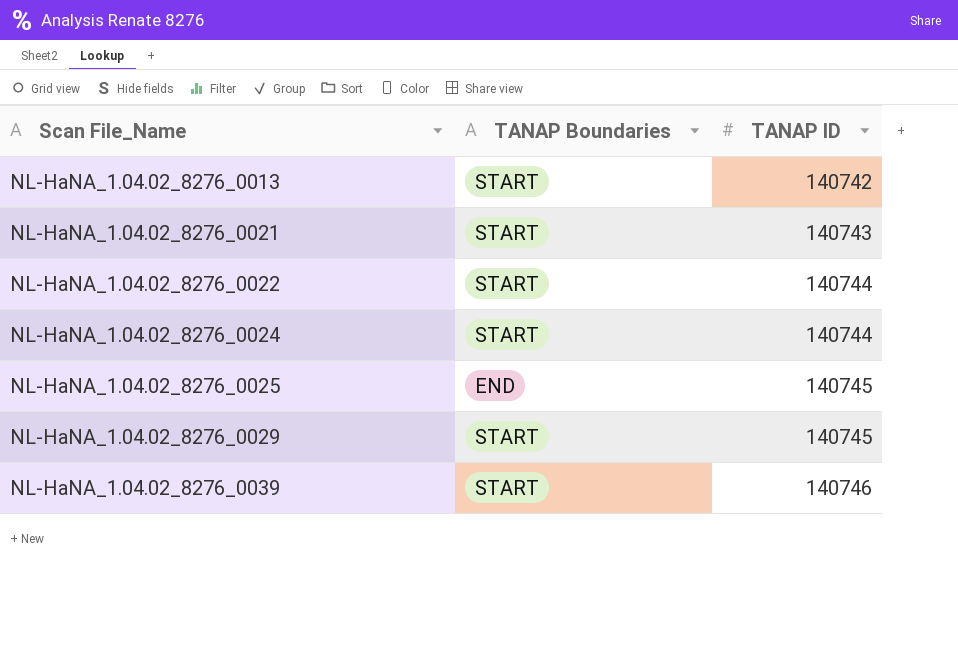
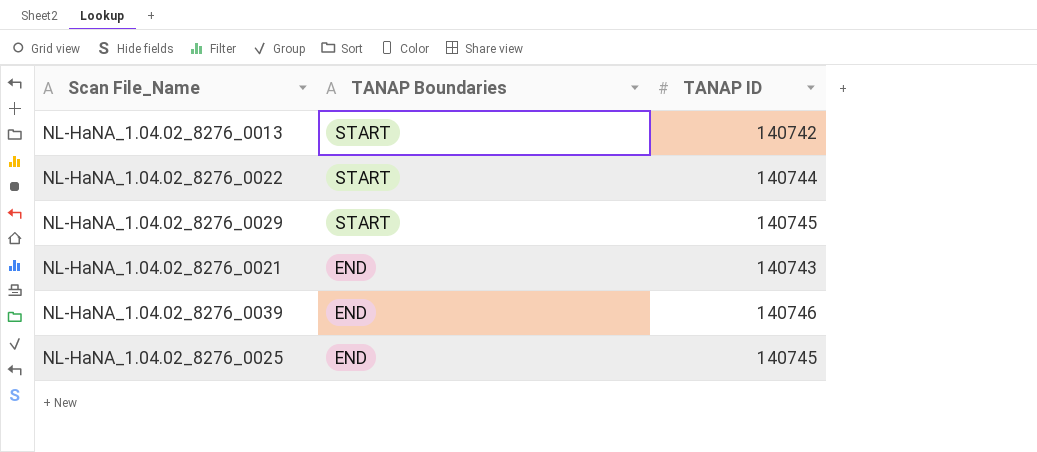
row order: Scan File_Name ascending -> TANAP Boundaries descending
row NL-HaNA_1.04.02_8276_0024: START | 140744 -> none
NL-HaNA_1.04.02_8276_0021 | TANAP Boundaries: START -> END
NL-HaNA_1.04.02_8276_0039 | TANAP Boundaries: START -> END

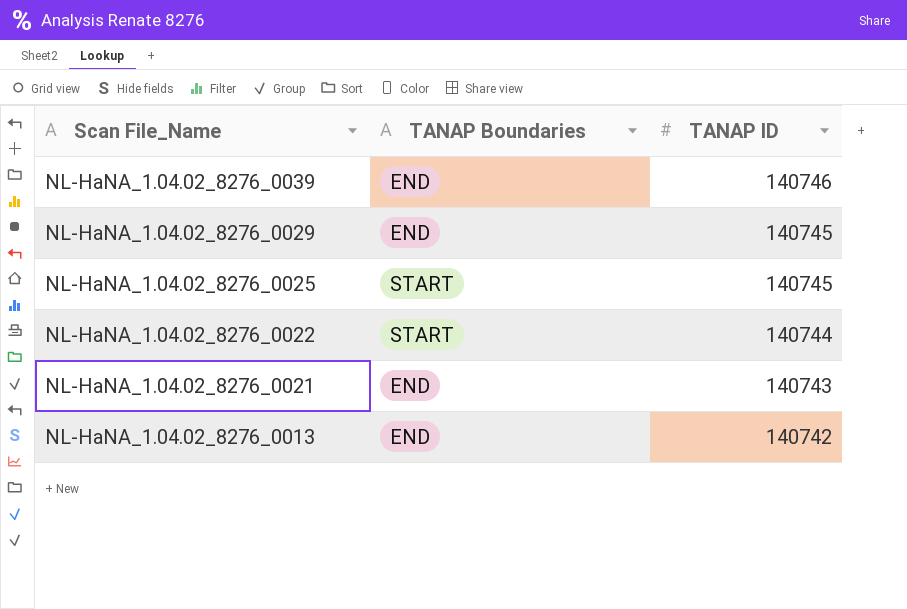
row order: TANAP Boundaries descending -> Scan File_Name descending
NL-HaNA_1.04.02_8276_0029 | TANAP Boundaries: START -> END
NL-HaNA_1.04.02_8276_0025 | TANAP Boundaries: END -> START
NL-HaNA_1.04.02_8276_0013 | TANAP Boundaries: START -> END

